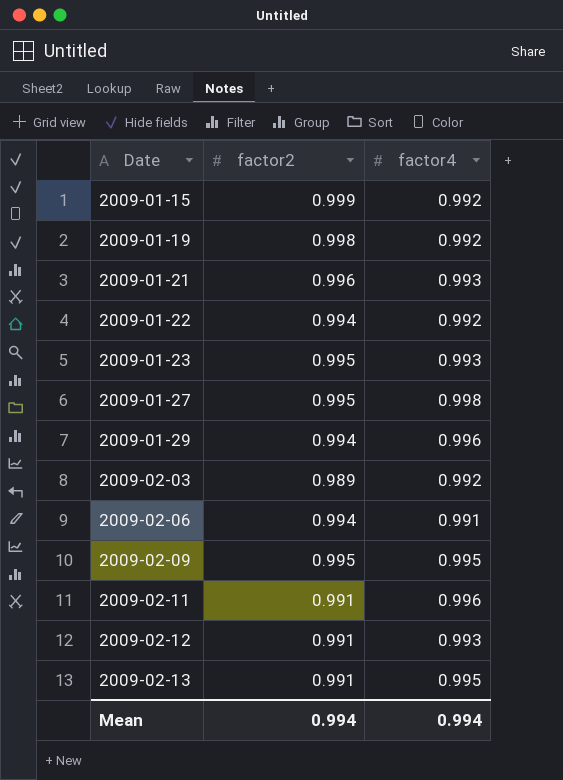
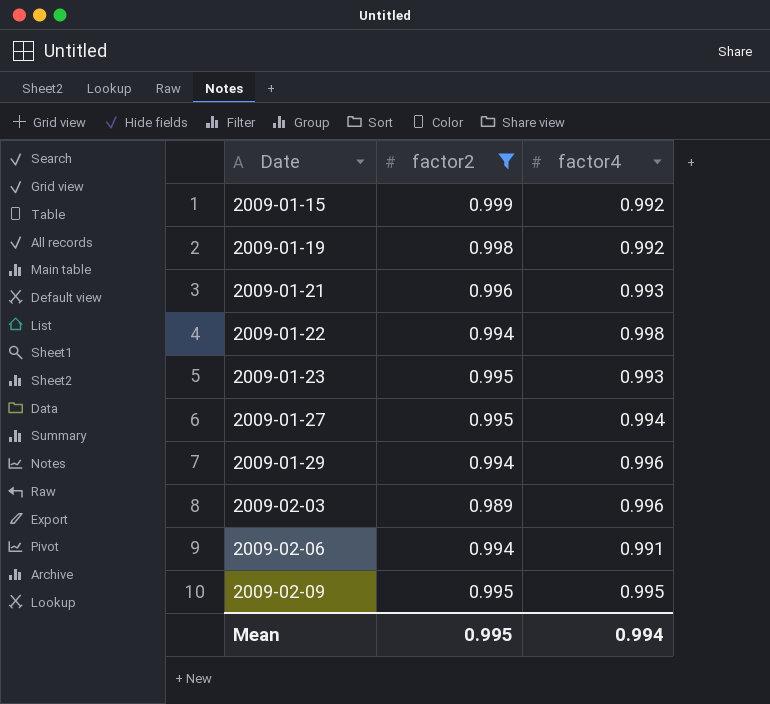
filter: none -> factor2 != 0.991
2009-01-22 | factor4: 0.992 -> 0.998
2009-01-27 | factor4: 0.998 -> 0.994
2009-02-03 | factor4: 0.992 -> 0.996
Mean | factor2: 0.994 -> 0.995

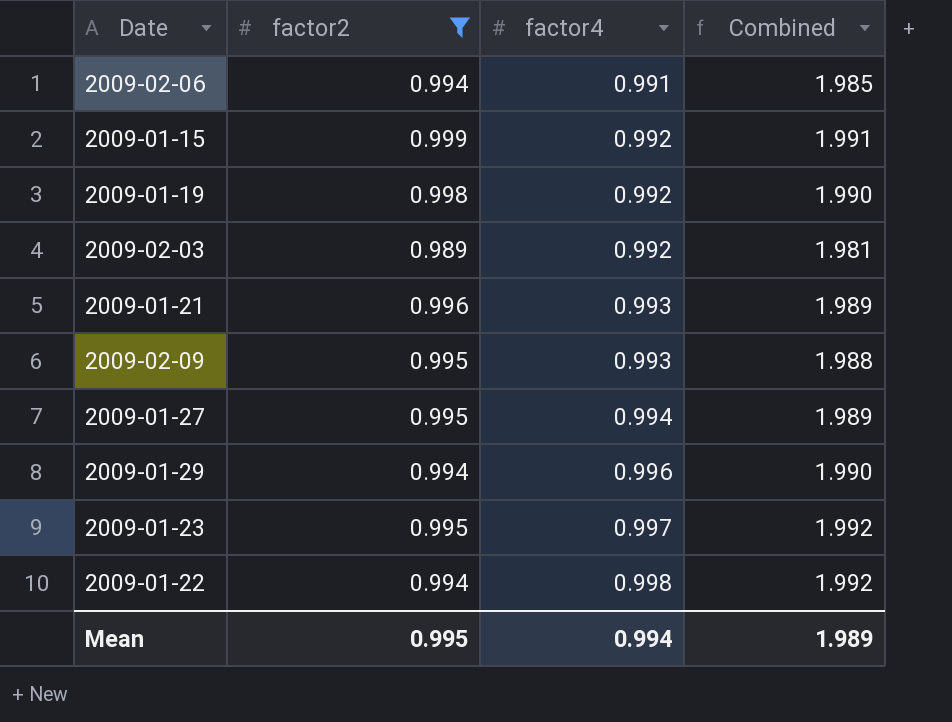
row order: Date ascending -> factor4 ascending
column Combined | formula: none -> [factor2] + [factor4]
2009-02-03 | factor4: 0.996 -> 0.992
2009-02-09 | factor4: 0.995 -> 0.993
2009-01-23 | factor4: 0.993 -> 0.997

